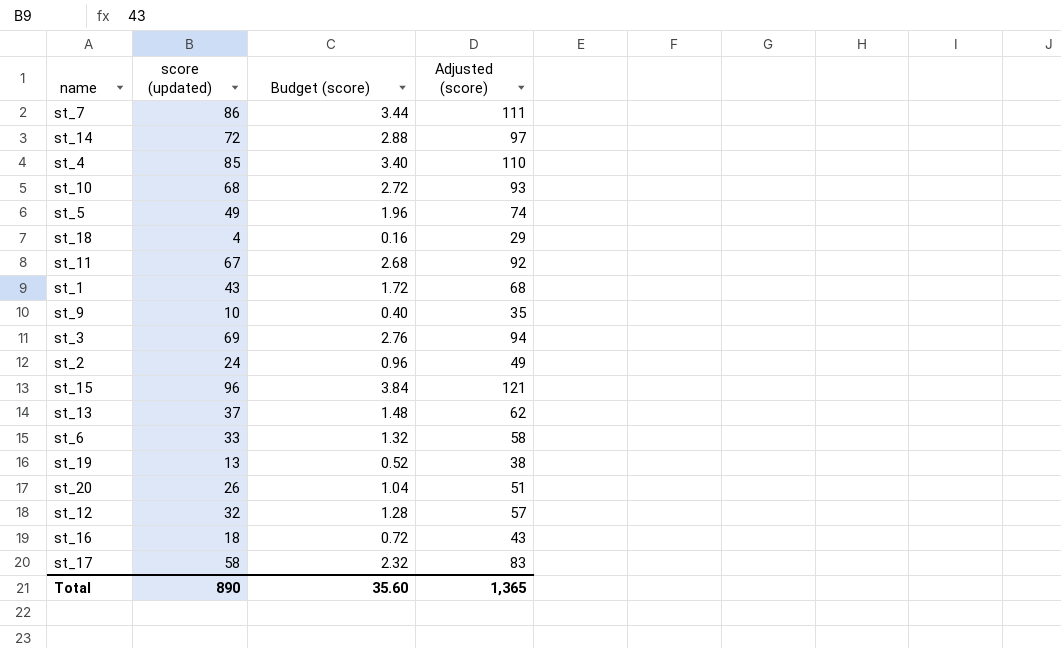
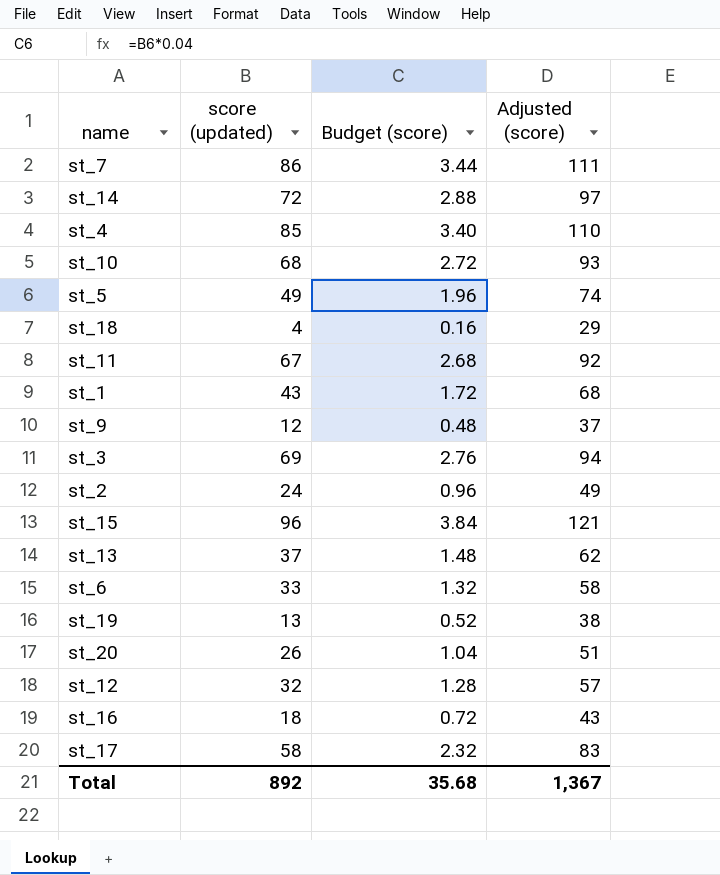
st_9 | score (updated): 10 -> 12
st_9 | Budget (score): 0.40 -> 0.48
st_9 | Adjusted (score): 35 -> 37
Total | score (updated): 890 -> 892
Total | Budget (score): 35.60 -> 35.68
Total | Adjusted (score): 1,365 -> 1,367

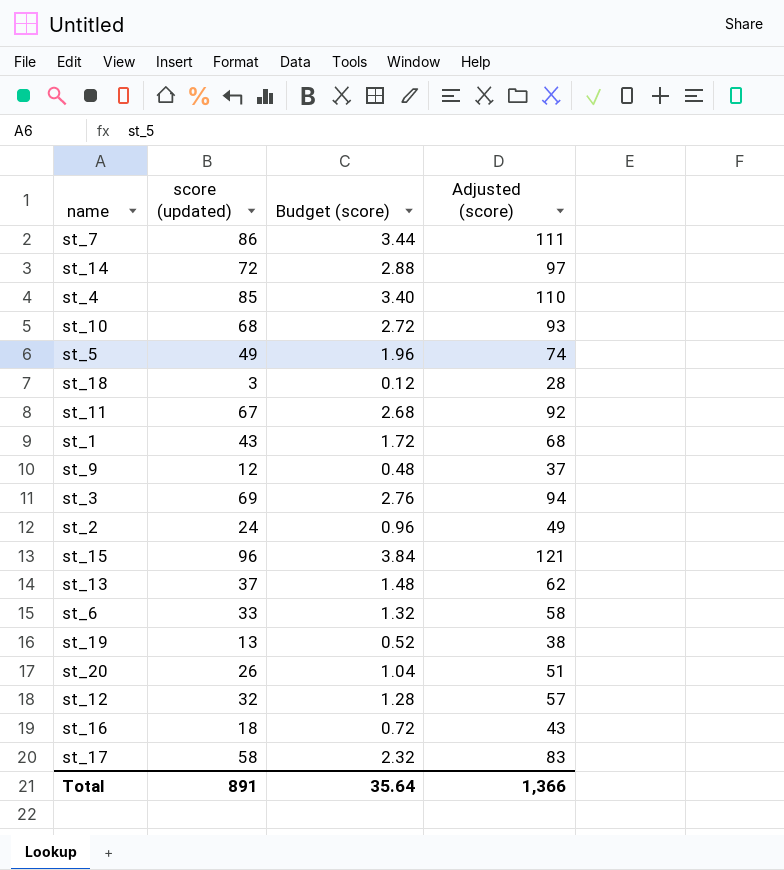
st_18 | score (updated): 4 -> 3
st_18 | Budget (score): 0.16 -> 0.12
st_18 | Adjusted (score): 29 -> 28
Total | score (updated): 892 -> 891
Total | Budget (score): 35.68 -> 35.64
Total | Adjusted (score): 1,367 -> 1,366

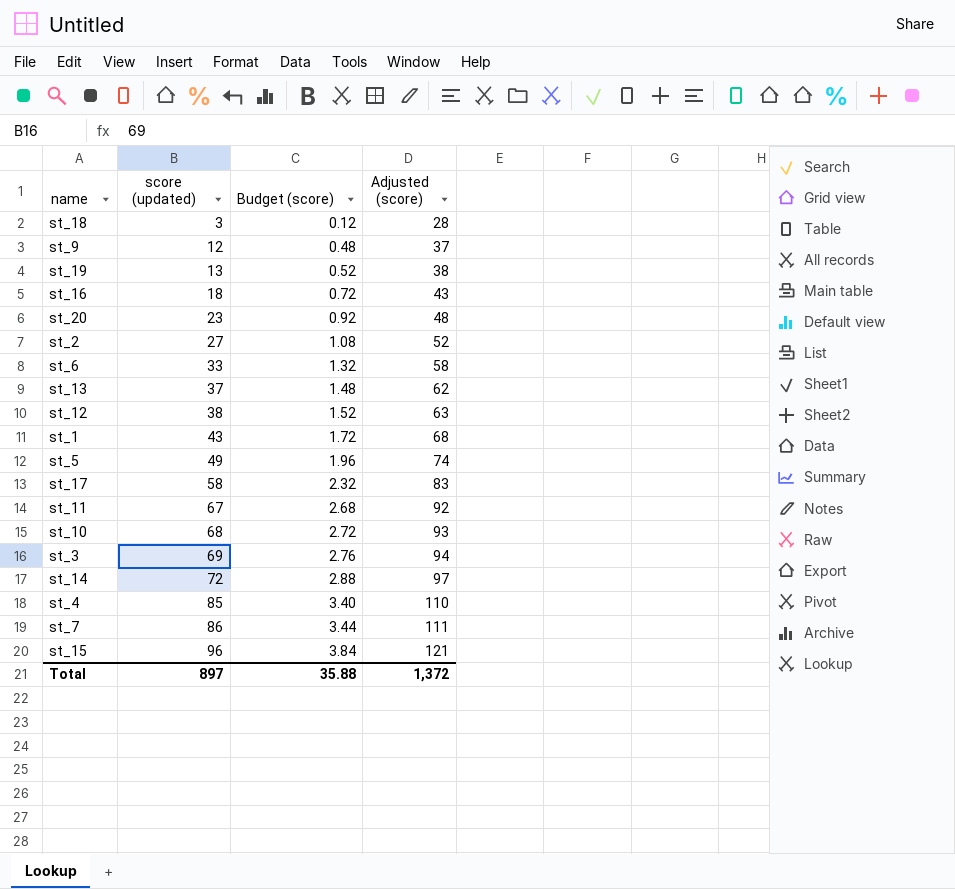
row order: none -> score (updated) ascending
st_20 | score (updated): 26 -> 23
st_20 | Budget (score): 1.04 -> 0.92
st_20 | Adjusted (score): 51 -> 48
st_2 | score (updated): 24 -> 27
st_2 | Budget (score): 0.96 -> 1.08
st_2 | Adjusted (score): 49 -> 52
st_12 | score (updated): 32 -> 38
st_12 | Budget (score): 1.28 -> 1.52
st_12 | Adjusted (score): 57 -> 63
Total | score (updated): 891 -> 897
Total | Budget (score): 35.64 -> 35.88
Total | Adjusted (score): 1,366 -> 1,372

